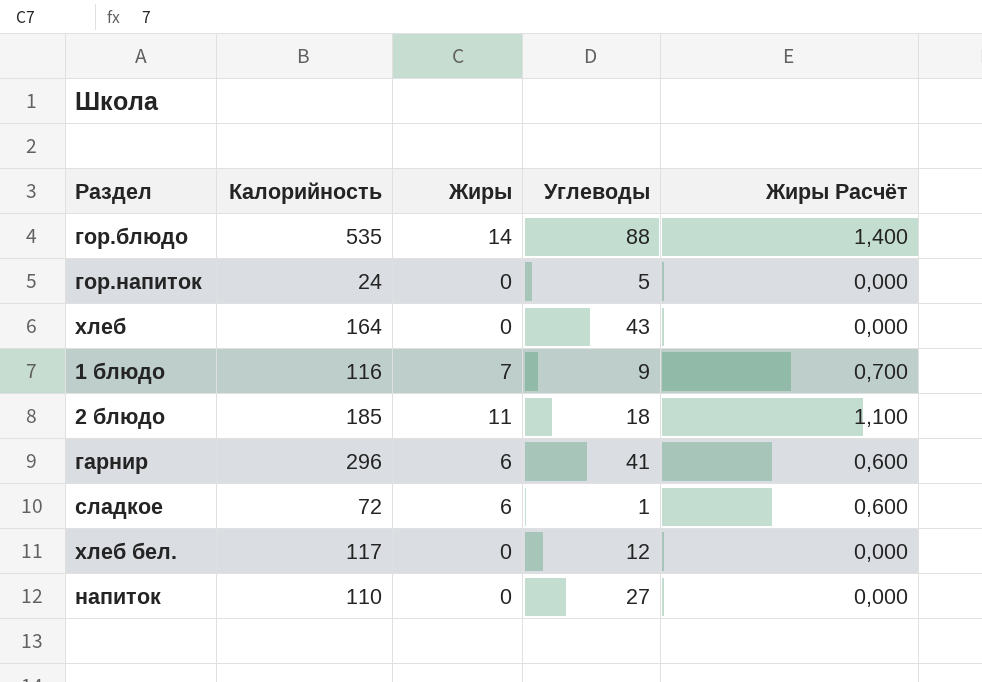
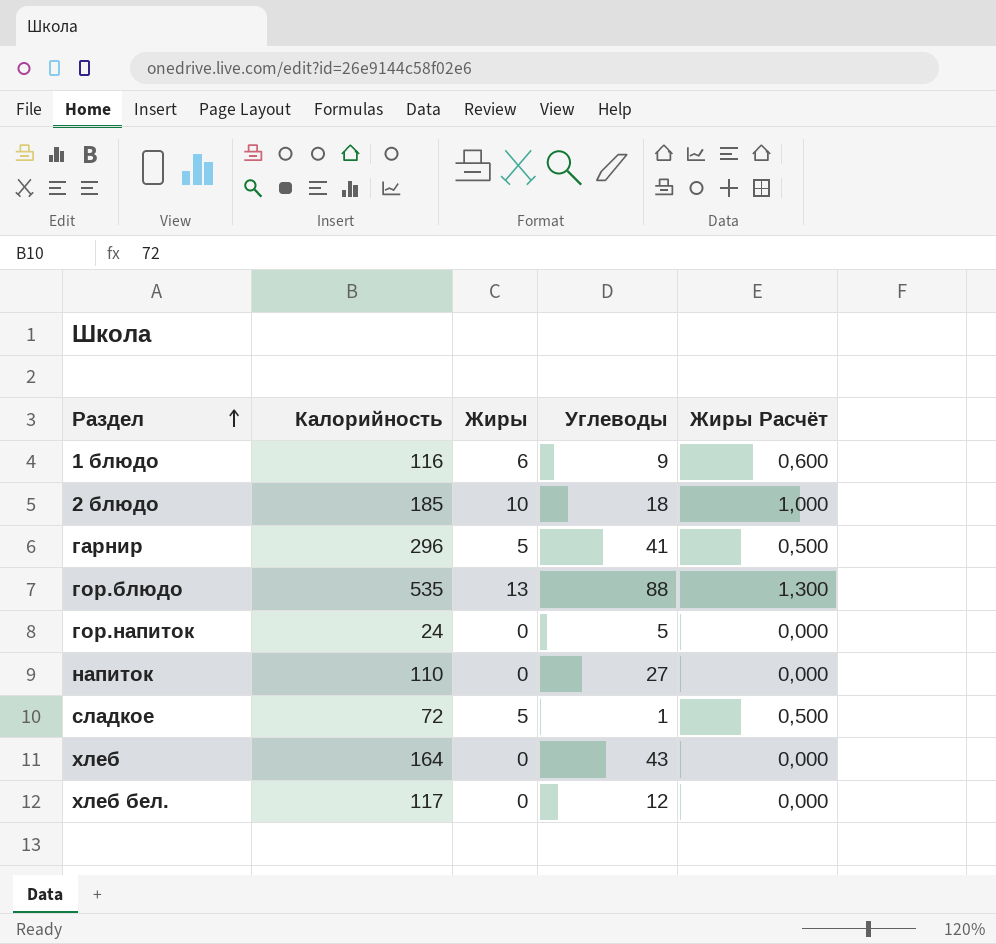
row order: none -> Раздел ascending
1 блюдо | Жиры: 7 -> 6
1 блюдо | Жиры Расчёт: 0,700 -> 0,600
2 блюдо | Жиры: 11 -> 10
2 блюдо | Жиры Расчёт: 1,100 -> 1,000
гарнир | Жиры: 6 -> 5
гарнир | Жиры Расчёт: 0,600 -> 0,500
гор.блюдо | Жиры: 14 -> 13
гор.блюдо | Жиры Расчёт: 1,400 -> 1,300
сладкое | Жиры: 6 -> 5
сладкое | Жиры Расчёт: 0,600 -> 0,500

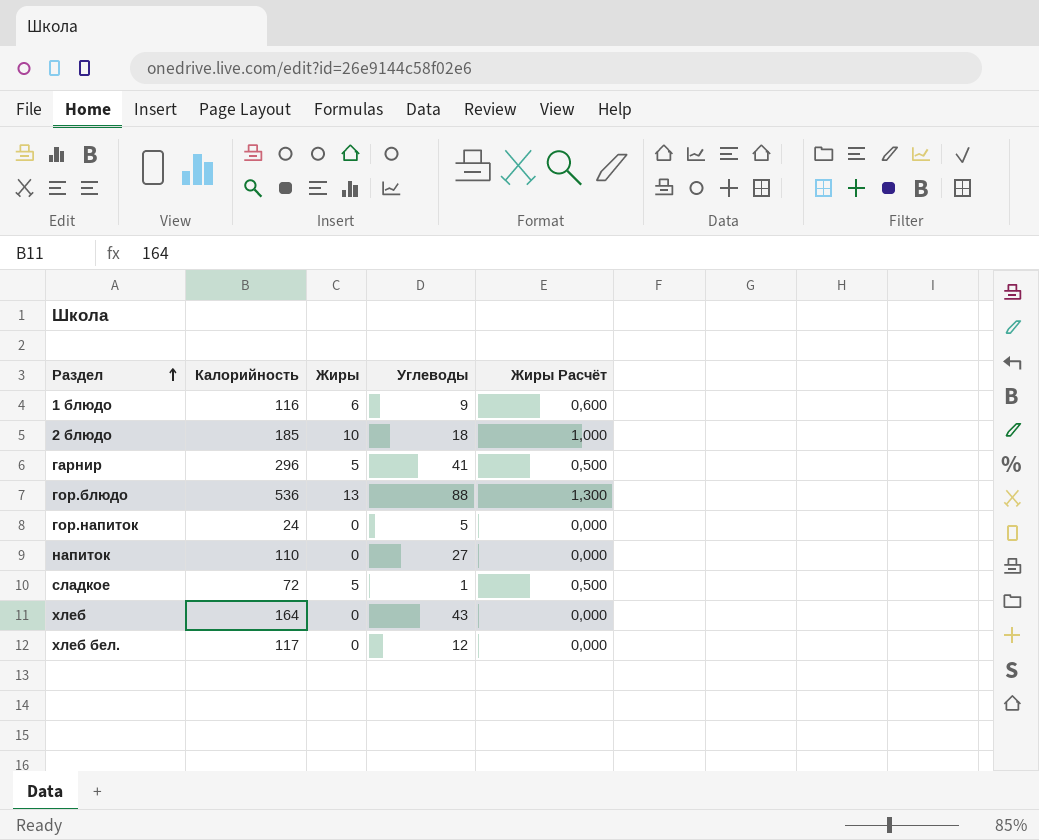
гор.блюдо | Калорийность: 535 -> 536

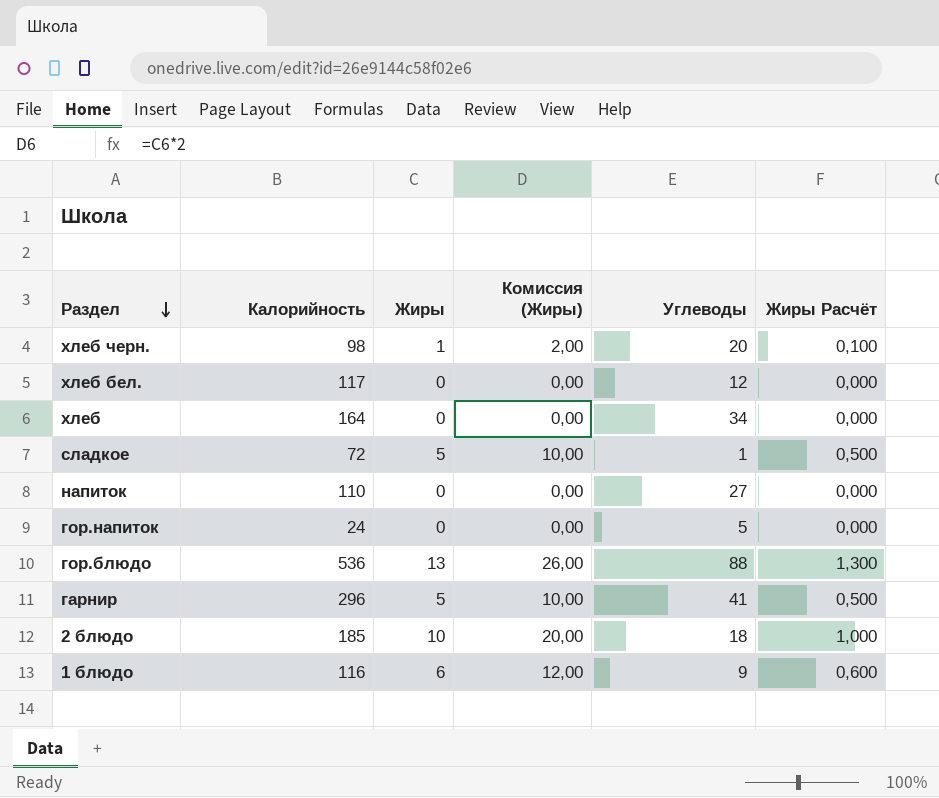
row order: Раздел ascending -> Раздел descending
column Комиссия (Жиры) | formula: none -> [Жиры] * 2
row хлеб черн.: none -> 98 | 1 | 2,00 | 20 | 0,100
хлеб | Углеводы: 43 -> 34

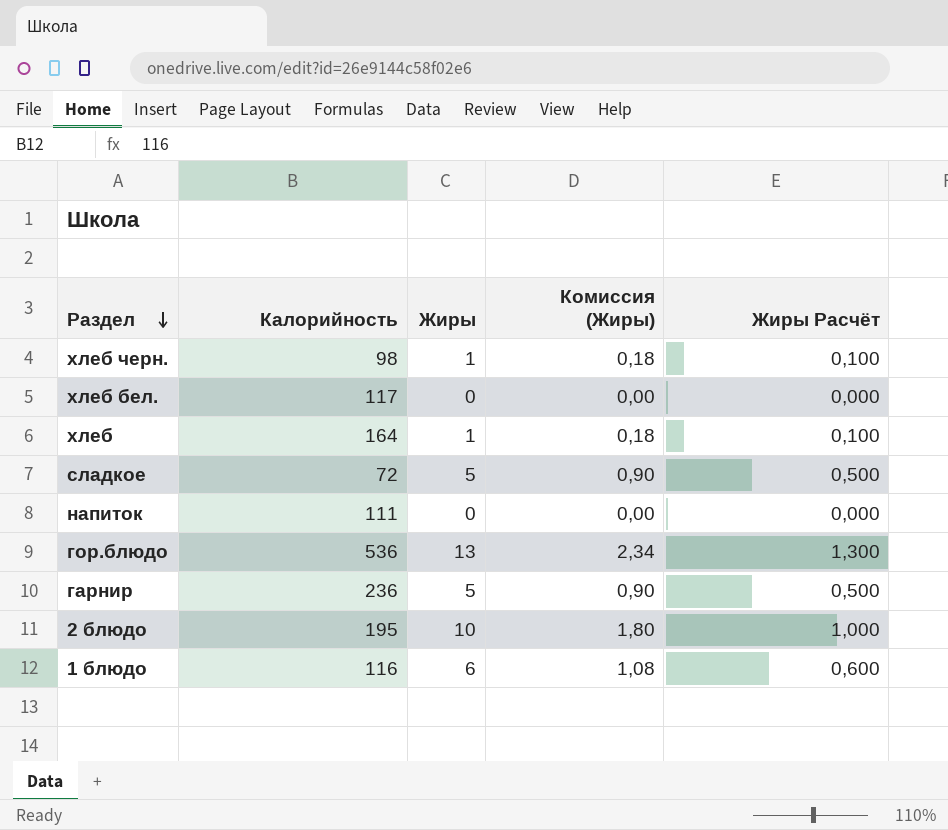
column Углеводы | position: 5 -> none
column Комиссия (Жиры) | formula: [Жиры] * 2 -> [Жиры] * 0,18
row гор.напиток: 24 | 0 | 0,00 | 5 | 0,000 -> none
хлеб | Жиры: 0 -> 1
хлеб | Жиры Расчёт: 0,000 -> 0,100
напиток | Калорийность: 110 -> 111
гарнир | Калорийность: 296 -> 236
2 блюдо | Калорийность: 185 -> 195

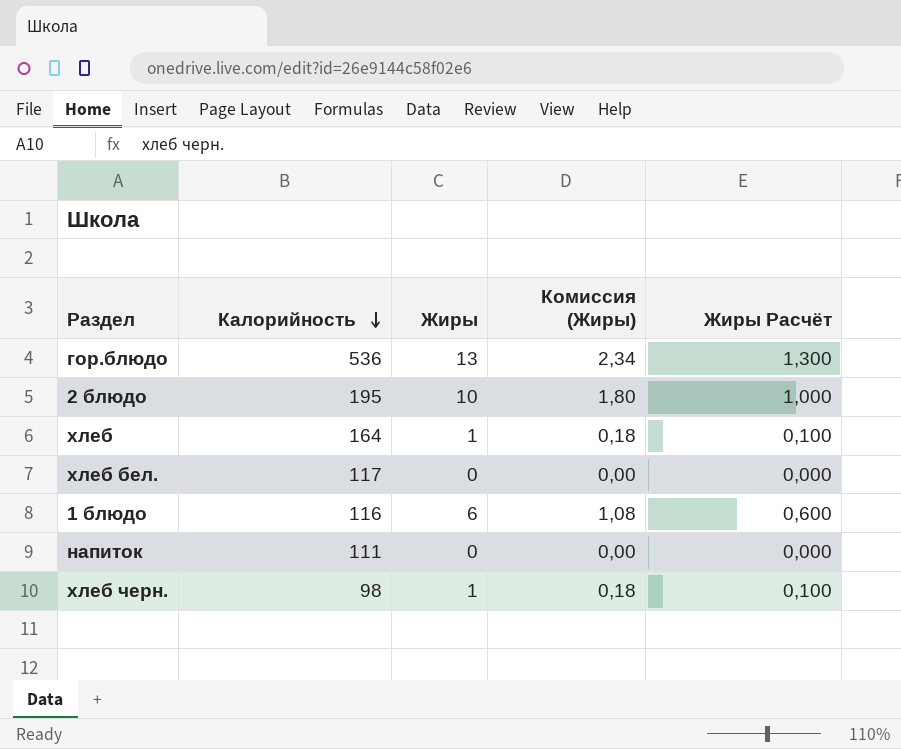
row order: Раздел descending -> Калорийность descending
row сладкое: 72 | 5 | 0,90 | 0,500 -> none
row гарнир: 236 | 5 | 0,90 | 0,500 -> none

